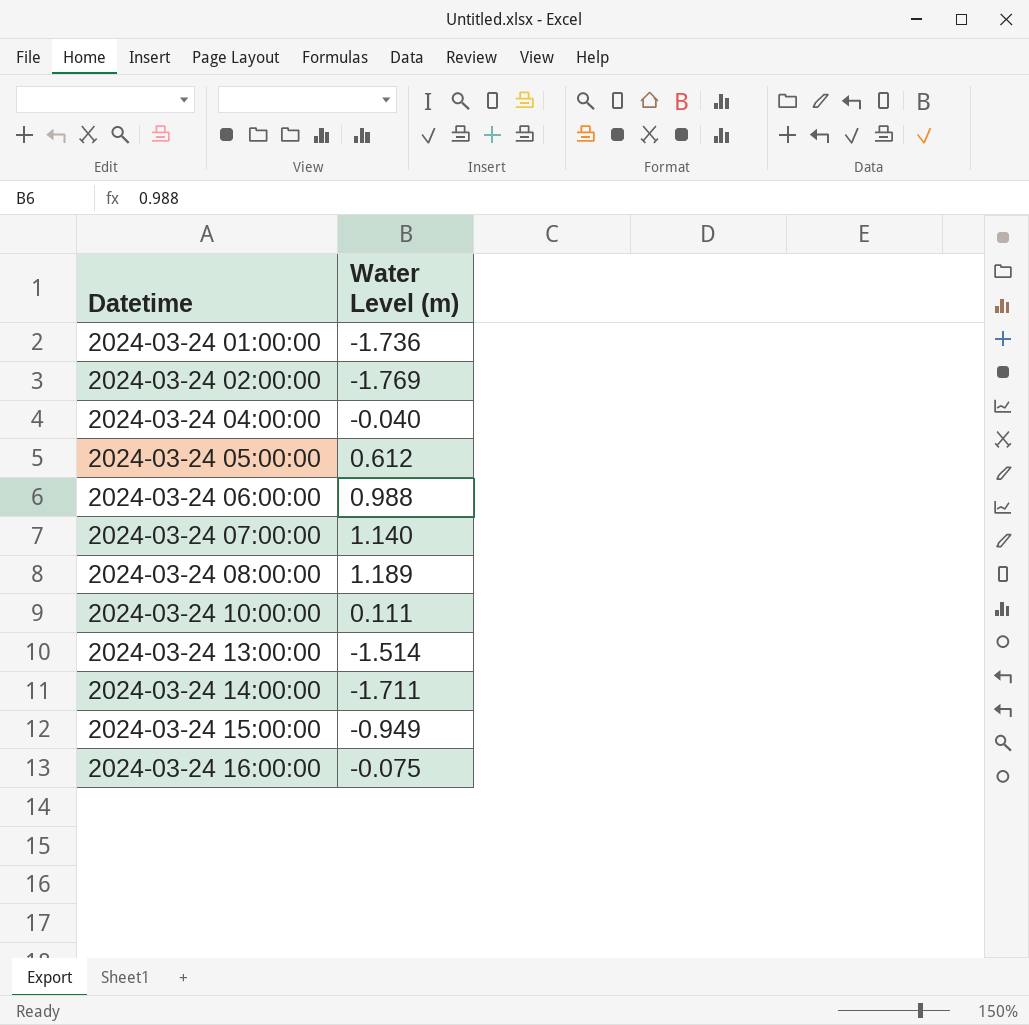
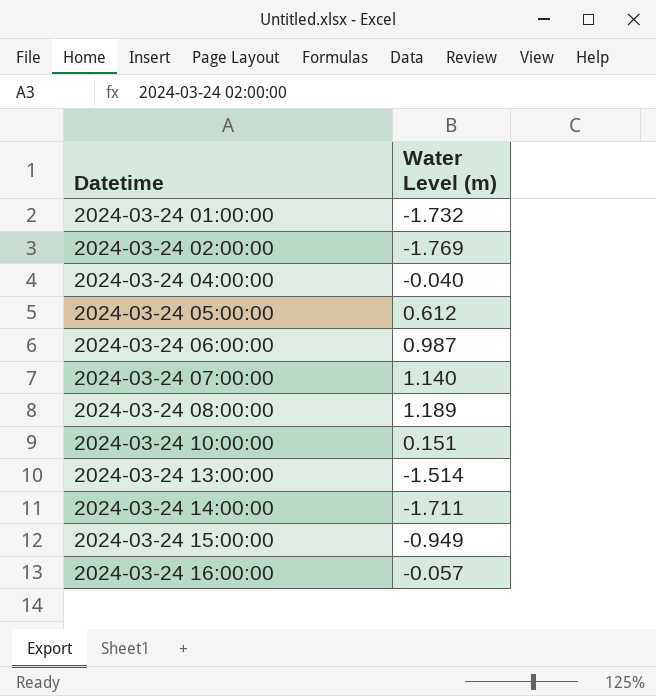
2024-03-24 01:00:00 | Water Level (m): -1.736 -> -1.732
2024-03-24 06:00:00 | Water Level (m): 0.988 -> 0.987
2024-03-24 10:00:00 | Water Level (m): 0.111 -> 0.151
2024-03-24 16:00:00 | Water Level (m): -0.075 -> -0.057

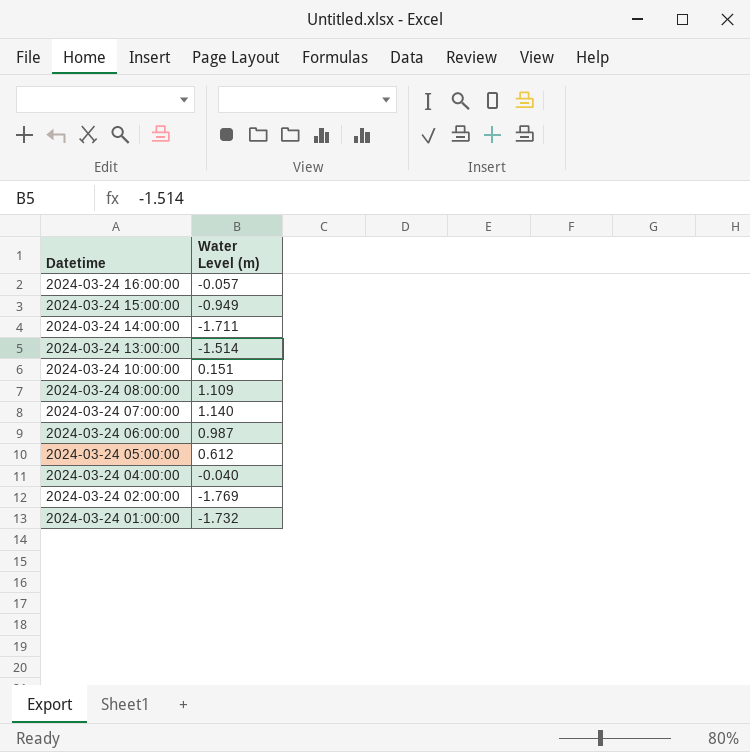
row order: Datetime ascending -> Datetime descending
2024-03-24 08:00:00 | Water Level (m): 1.189 -> 1.109

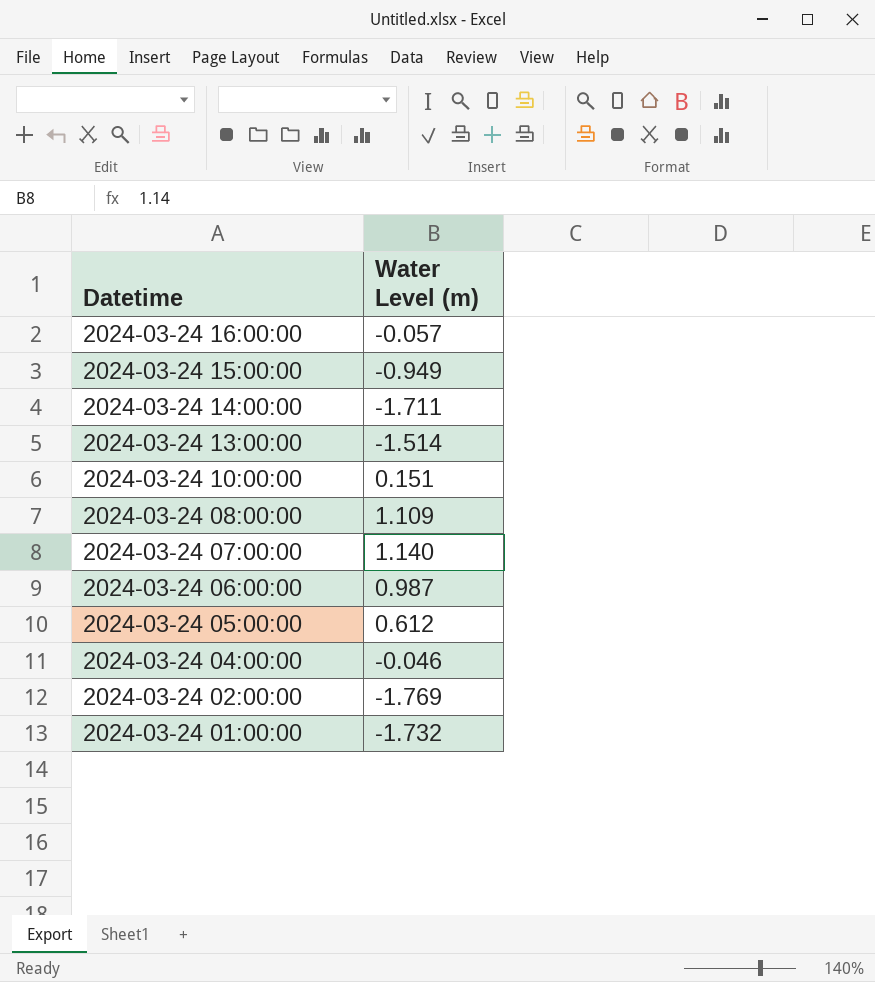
2024-03-24 04:00:00 | Water Level (m): -0.040 -> -0.046

